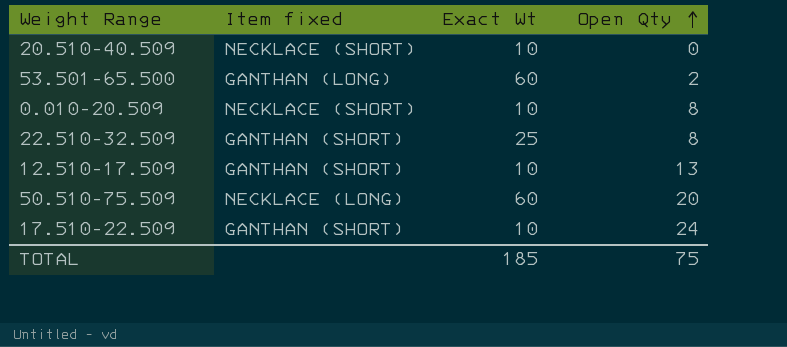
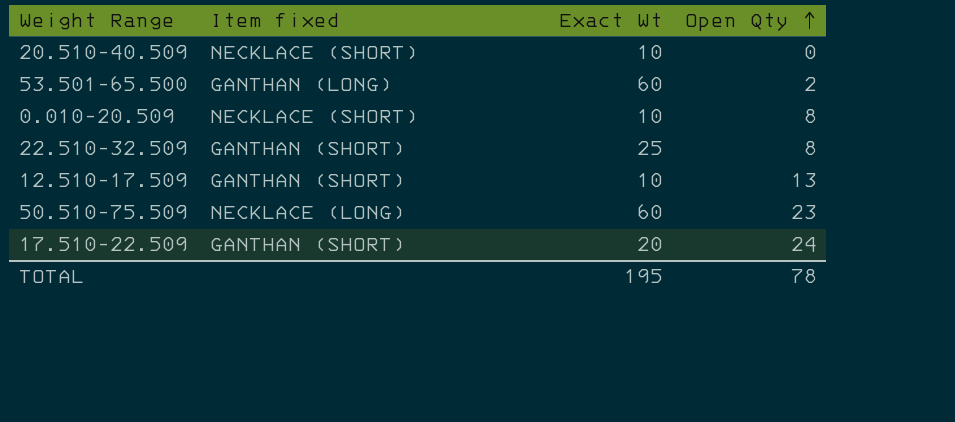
50.510-75.509 | Open Qty: 20 -> 23
17.510-22.509 | Exact Wt: 10 -> 20
TOTAL | Exact Wt: 185 -> 195
TOTAL | Open Qty: 75 -> 78

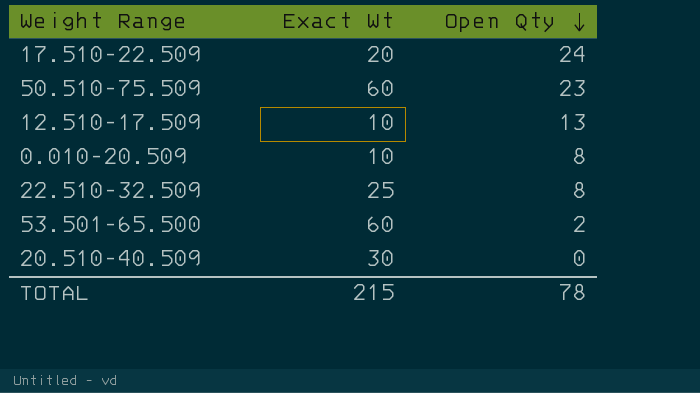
row order: Open Qty ascending -> Open Qty descending
column Item fixed | position: 2 -> none
20.510-40.509 | Exact Wt: 10 -> 30
TOTAL | Exact Wt: 195 -> 215

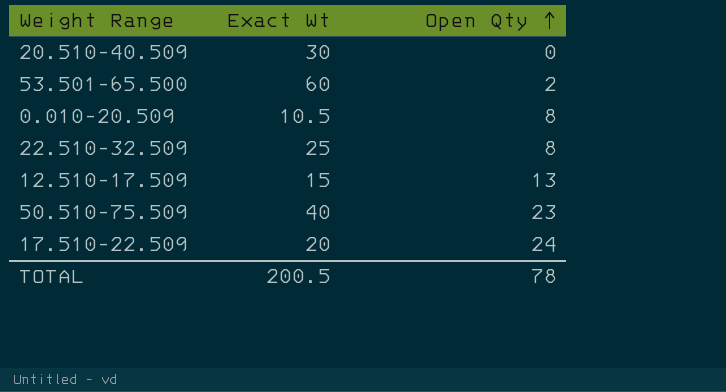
row order: Open Qty descending -> Open Qty ascending
0.010-20.509 | Exact Wt: 10 -> 10.5
12.510-17.509 | Exact Wt: 10 -> 15
50.510-75.509 | Exact Wt: 60 -> 40
TOTAL | Exact Wt: 215 -> 200.5

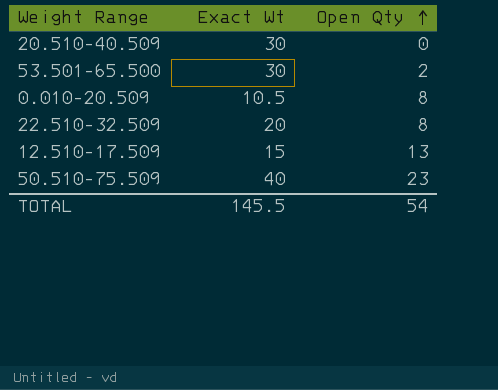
row 17.510-22.509: 20 | 24 -> none
53.501-65.500 | Exact Wt: 60 -> 30
22.510-32.509 | Exact Wt: 25 -> 20
TOTAL | Exact Wt: 200.5 -> 145.5
TOTAL | Open Qty: 78 -> 54

